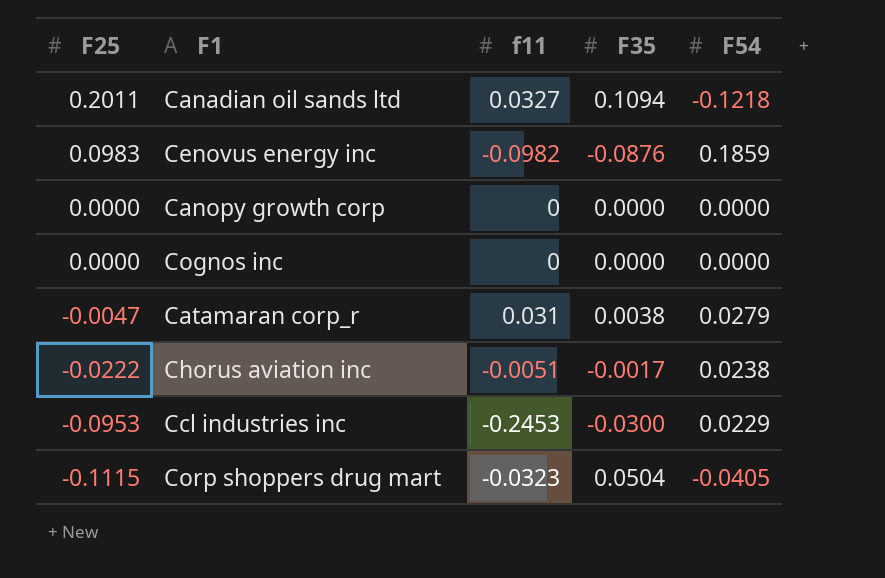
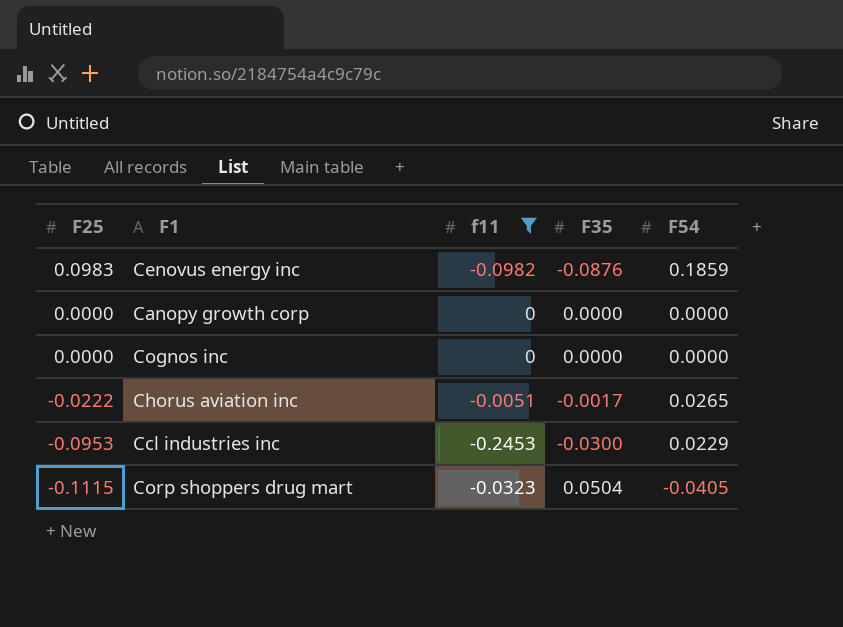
filter: none -> f11 <= 0
Chorus aviation inc | F54: 0.0238 -> 0.0265

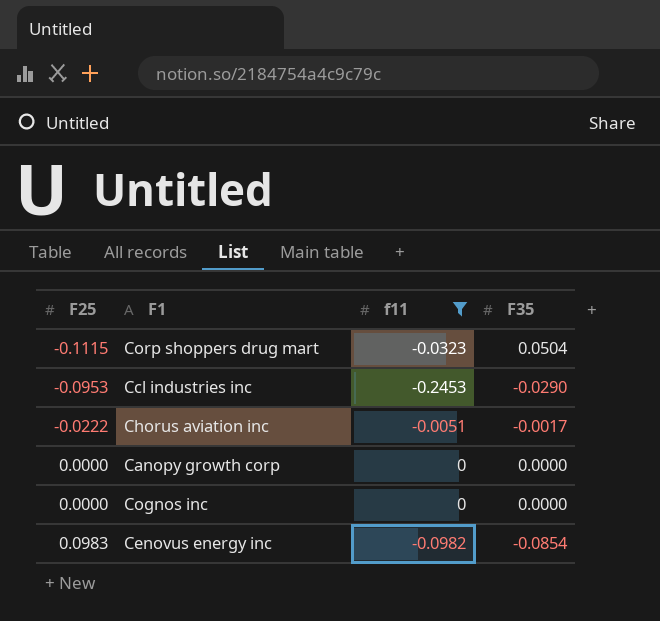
row order: F25 descending -> F25 ascending
column F54 | position: 5 -> none
Ccl industries inc | F35: -0.0300 -> -0.0290
Cenovus energy inc | F35: -0.0876 -> -0.0854

